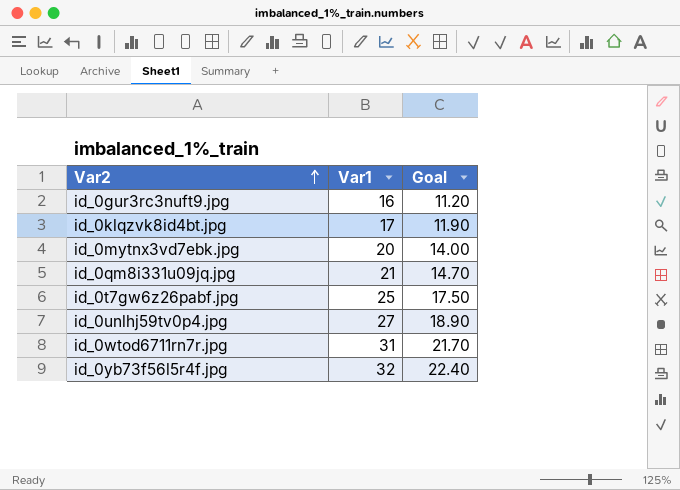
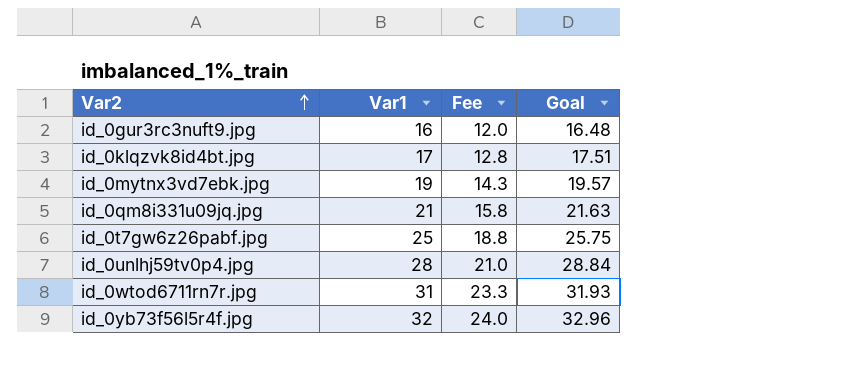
column Fee | formula: none -> [Var1] * 0.75
column Goal | formula: [Var1] * 0.7 -> [Var1] * 1.03
id_0mytnx3vd7ebk.jpg | Var1: 20 -> 19
id_0unlhj59tv0p4.jpg | Var1: 27 -> 28

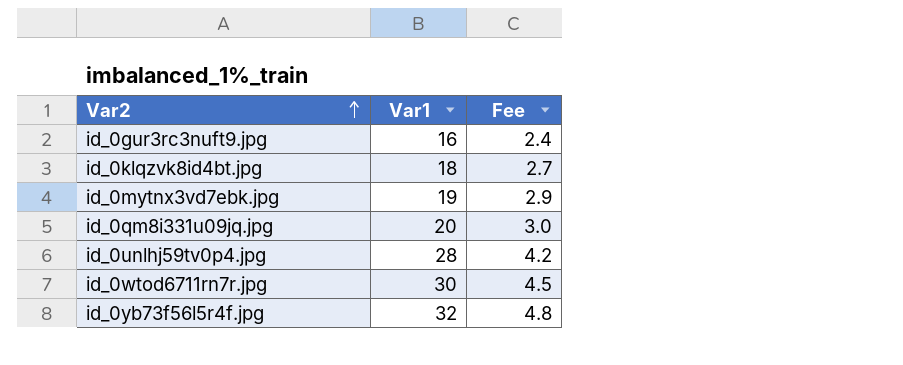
column Goal | formula: [Var1] * 1.03 -> none
column Fee | formula: [Var1] * 0.75 -> [Var1] * 0.15
row id_0t7gw6z26pabf.jpg: 25 | 18.8 | 25.75 -> none
id_0klqzvk8id4bt.jpg | Var1: 17 -> 18
id_0qm8i331u09jq.jpg | Var1: 21 -> 20
id_0wtod6711rn7r.jpg | Var1: 31 -> 30

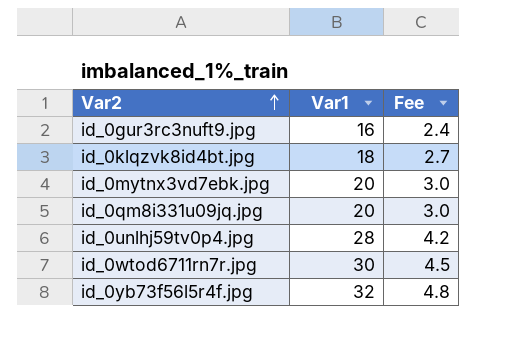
id_0mytnx3vd7ebk.jpg | Var1: 19 -> 20
id_0mytnx3vd7ebk.jpg | Fee: 2.9 -> 3.0

